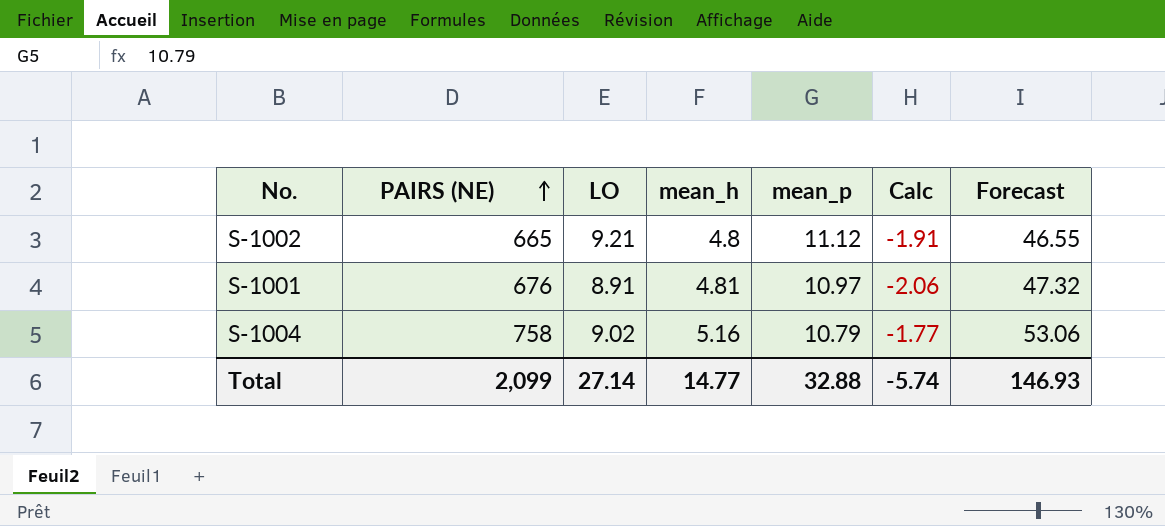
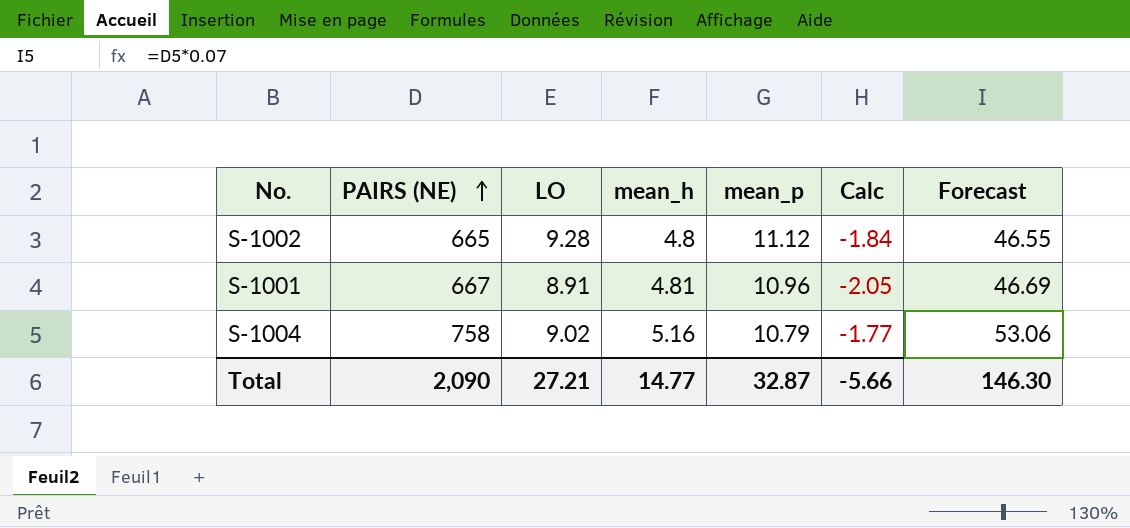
S-1002 | LO: 9.21 -> 9.28
S-1002 | Calc: -1.91 -> -1.84
S-1001 | PAIRS (NE): 676 -> 667
S-1001 | mean_p: 10.97 -> 10.96
S-1001 | Calc: -2.06 -> -2.05
S-1001 | Forecast: 47.32 -> 46.69
Total | PAIRS (NE): 2,099 -> 2,090
Total | LO: 27.14 -> 27.21
Total | mean_p: 32.88 -> 32.87
Total | Calc: -5.74 -> -5.66
Total | Forecast: 146.93 -> 146.30

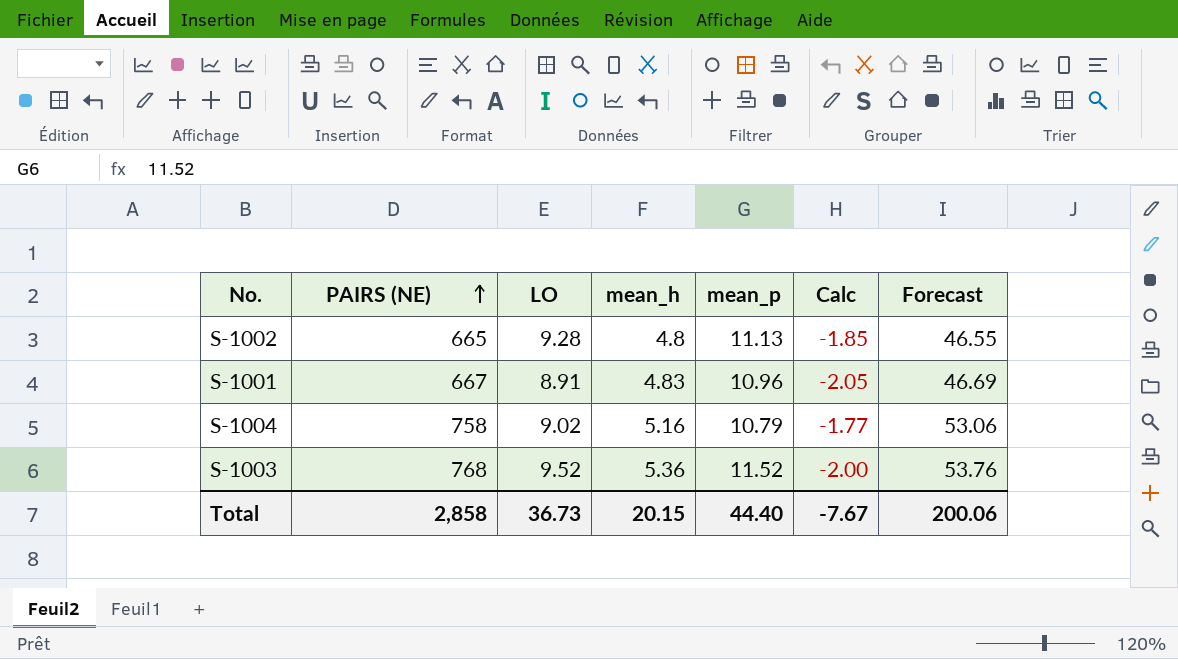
S-1002 | mean_p: 11.12 -> 11.13
S-1002 | Calc: -1.84 -> -1.85
S-1001 | mean_h: 4.81 -> 4.83
row S-1003: none -> 768 | 9.52 | 5.36 | 11.52 | -2.00 | 53.76
Total | PAIRS (NE): 2,090 -> 2,858
Total | LO: 27.21 -> 36.73
Total | mean_h: 14.77 -> 20.15
Total | mean_p: 32.87 -> 44.40
Total | Calc: -5.66 -> -7.67
Total | Forecast: 146.30 -> 200.06

